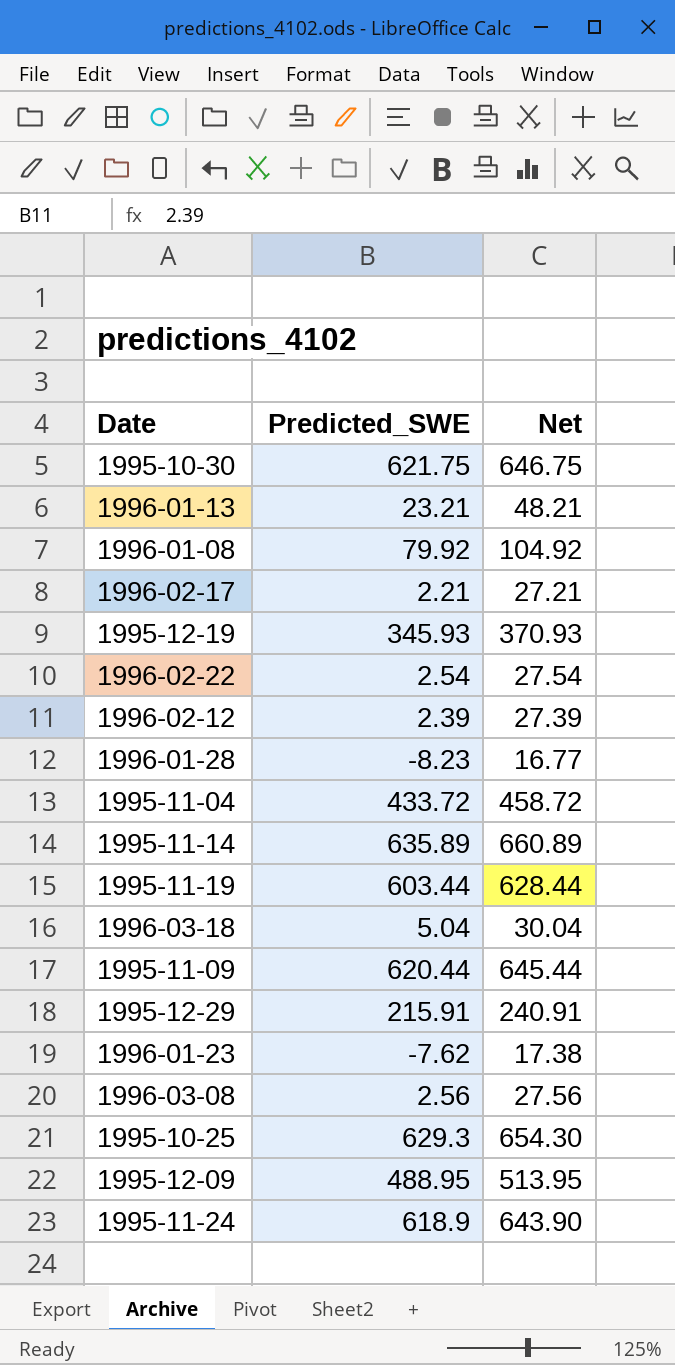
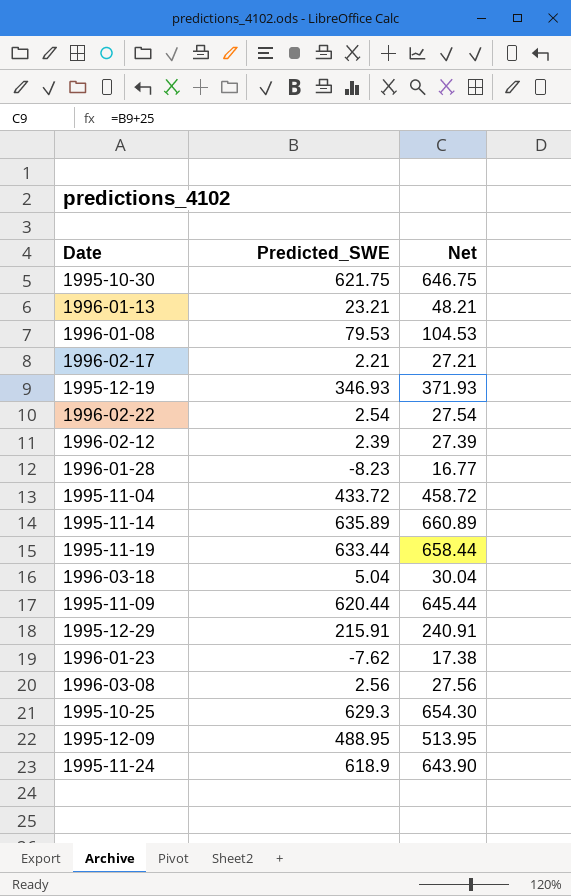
1996-01-08 | Predicted_SWE: 79.92 -> 79.53
1996-01-08 | Net: 104.92 -> 104.53
1995-12-19 | Predicted_SWE: 345.93 -> 346.93
1995-12-19 | Net: 370.93 -> 371.93
1995-11-19 | Predicted_SWE: 603.44 -> 633.44
1995-11-19 | Net: 628.44 -> 658.44

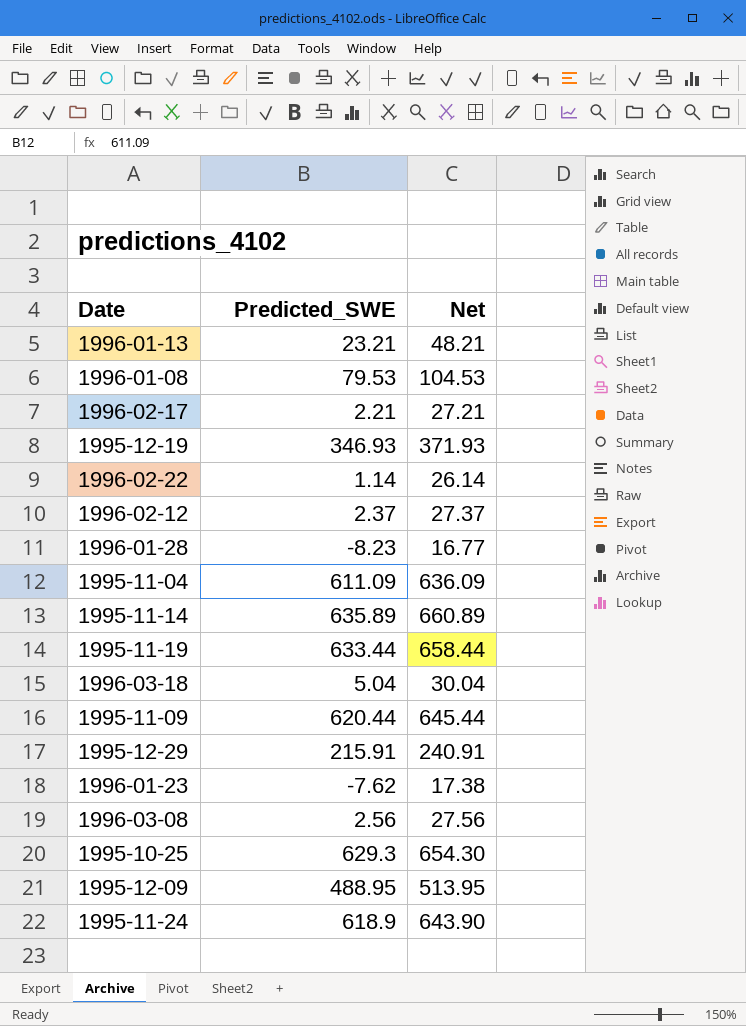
row 1995-10-30: 621.75 | 646.75 -> none
1996-02-22 | Predicted_SWE: 2.54 -> 1.14
1996-02-22 | Net: 27.54 -> 26.14
1996-02-12 | Predicted_SWE: 2.39 -> 2.37
1996-02-12 | Net: 27.39 -> 27.37
1995-11-04 | Predicted_SWE: 433.72 -> 611.09
1995-11-04 | Net: 458.72 -> 636.09

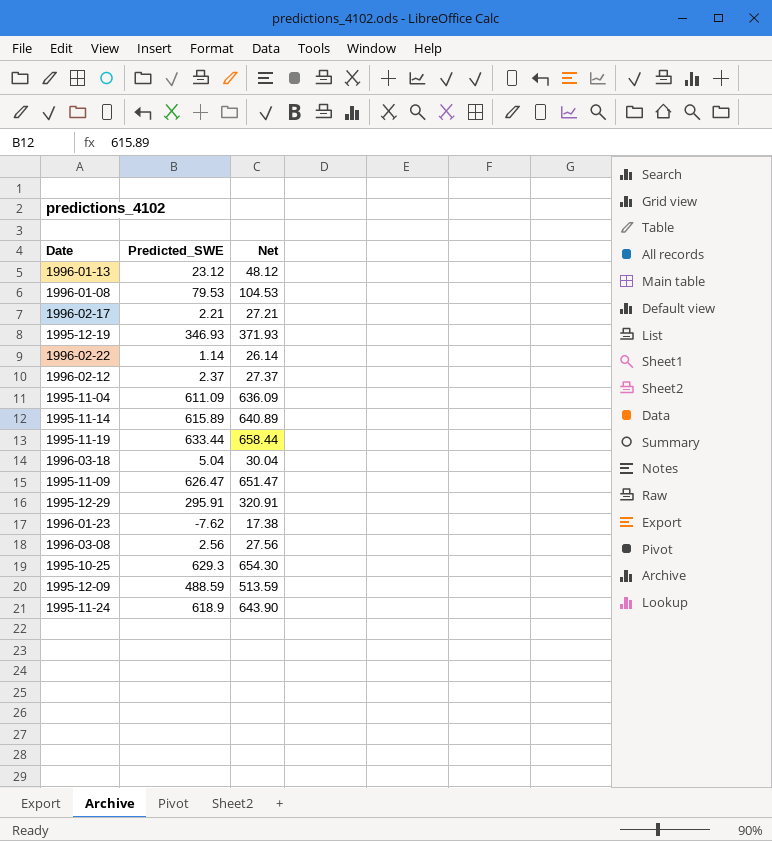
row 1996-01-28: -8.23 | 16.77 -> none
1996-01-13 | Predicted_SWE: 23.21 -> 23.12
1996-01-13 | Net: 48.21 -> 48.12
1995-11-14 | Predicted_SWE: 635.89 -> 615.89
1995-11-14 | Net: 660.89 -> 640.89
1995-11-09 | Predicted_SWE: 620.44 -> 626.47
1995-11-09 | Net: 645.44 -> 651.47
1995-12-29 | Predicted_SWE: 215.91 -> 295.91
1995-12-29 | Net: 240.91 -> 320.91
1995-12-09 | Predicted_SWE: 488.95 -> 488.59
1995-12-09 | Net: 513.95 -> 513.59

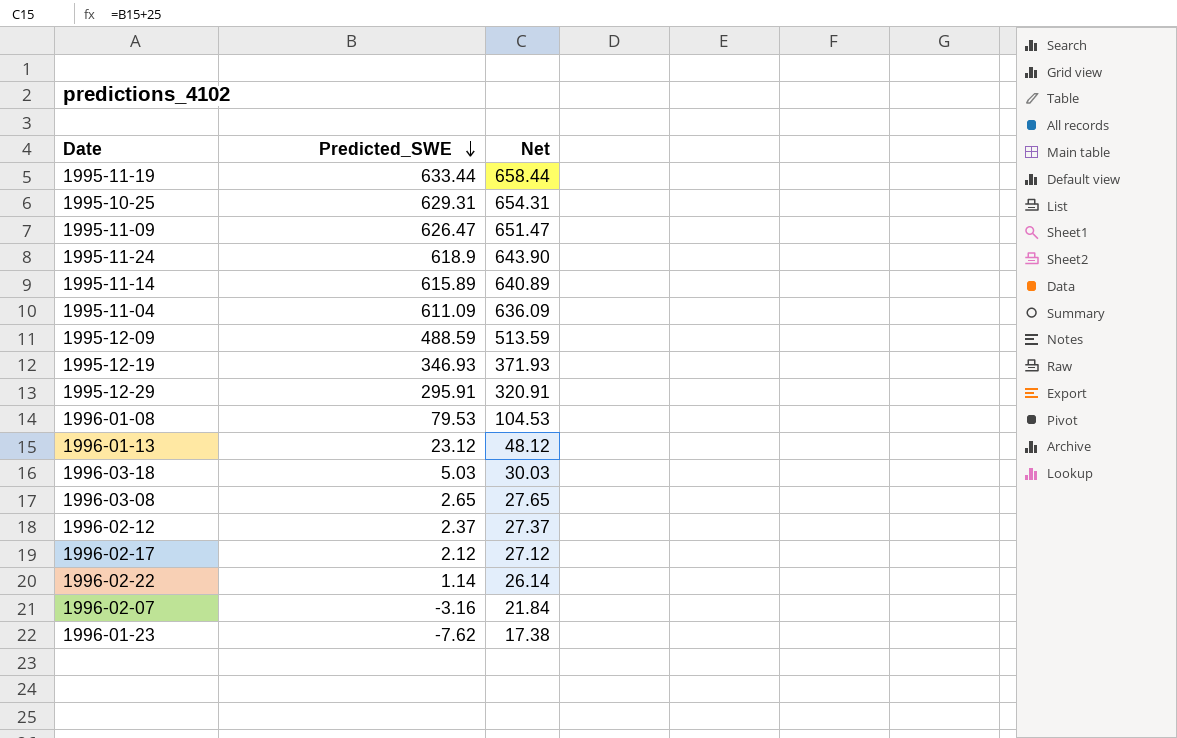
row order: none -> Predicted_SWE descending
1995-10-25 | Predicted_SWE: 629.3 -> 629.31
1995-10-25 | Net: 654.30 -> 654.31
1996-03-18 | Predicted_SWE: 5.04 -> 5.03
1996-03-18 | Net: 30.04 -> 30.03
1996-03-08 | Predicted_SWE: 2.56 -> 2.65
1996-03-08 | Net: 27.56 -> 27.65
1996-02-17 | Predicted_SWE: 2.21 -> 2.12
1996-02-17 | Net: 27.21 -> 27.12
row 1996-02-07: none -> -3.16 | 21.84

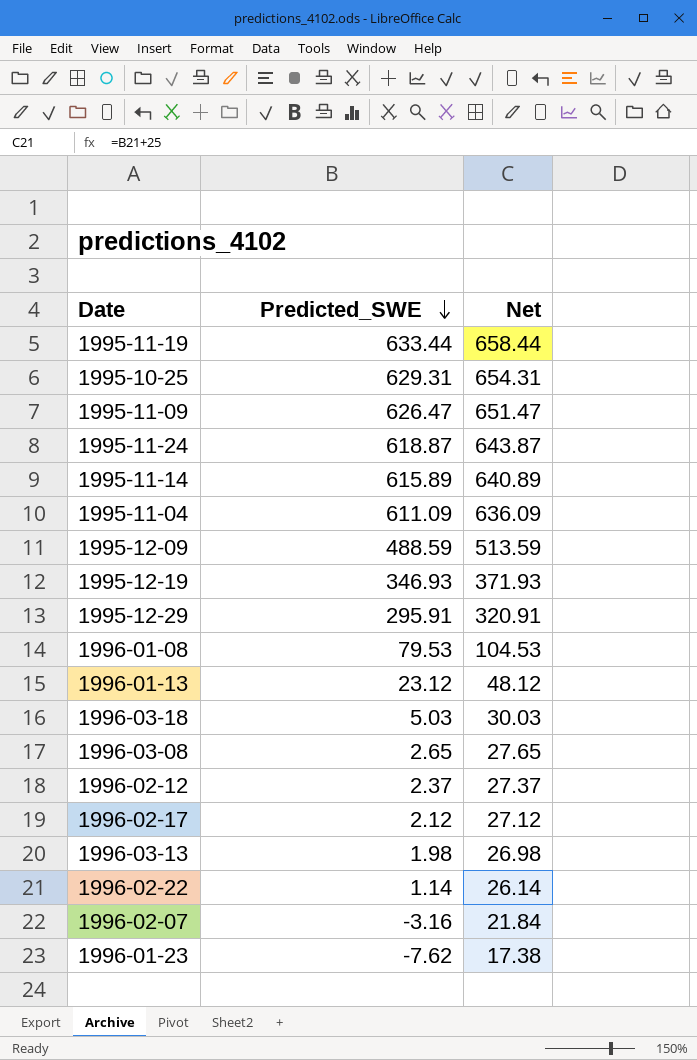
1995-11-24 | Predicted_SWE: 618.9 -> 618.87
1995-11-24 | Net: 643.90 -> 643.87
row 1996-03-13: none -> 1.98 | 26.98

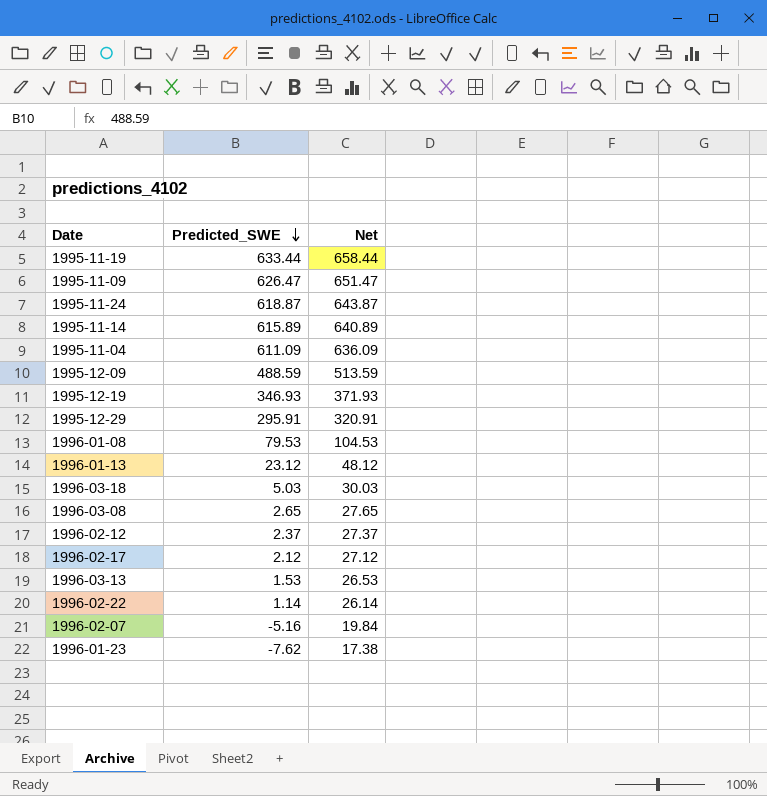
row 1995-10-25: 629.31 | 654.31 -> none
1996-03-13 | Predicted_SWE: 1.98 -> 1.53
1996-03-13 | Net: 26.98 -> 26.53
1996-02-07 | Predicted_SWE: -3.16 -> -5.16
1996-02-07 | Net: 21.84 -> 19.84

